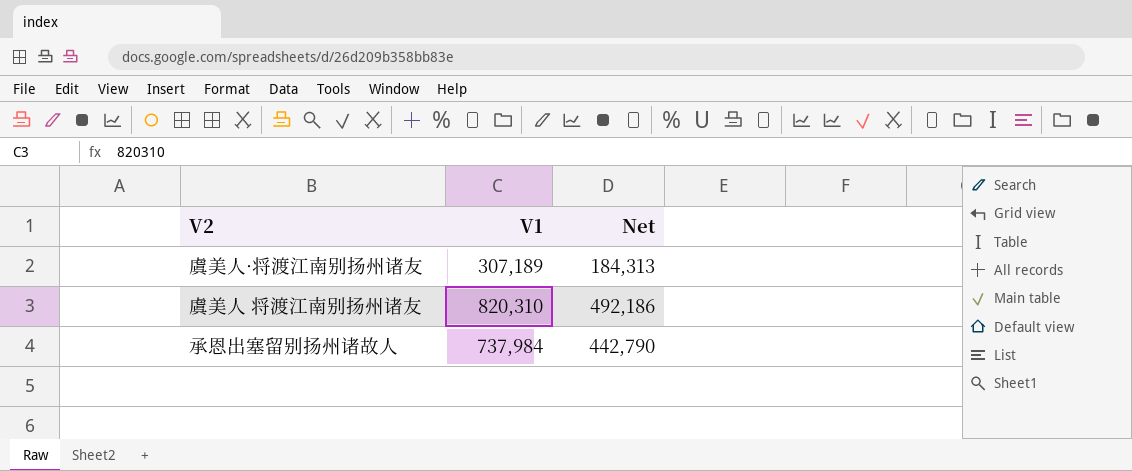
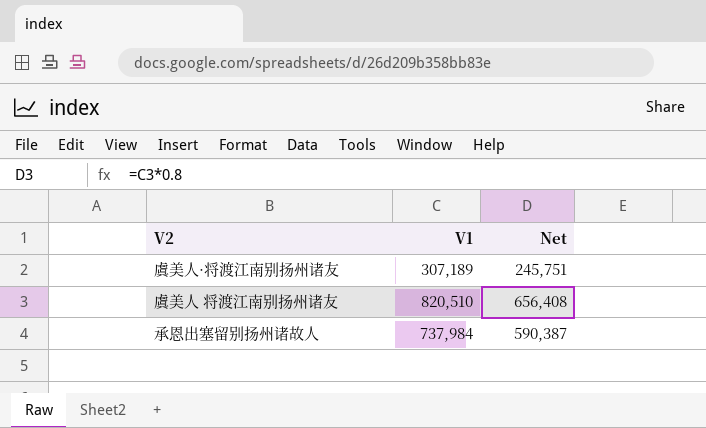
column Net | formula: [V1] * 0.6 -> [V1] * 0.8
虞美人 将渡江南别扬州诸友 | V1: 820,310 -> 820,510

